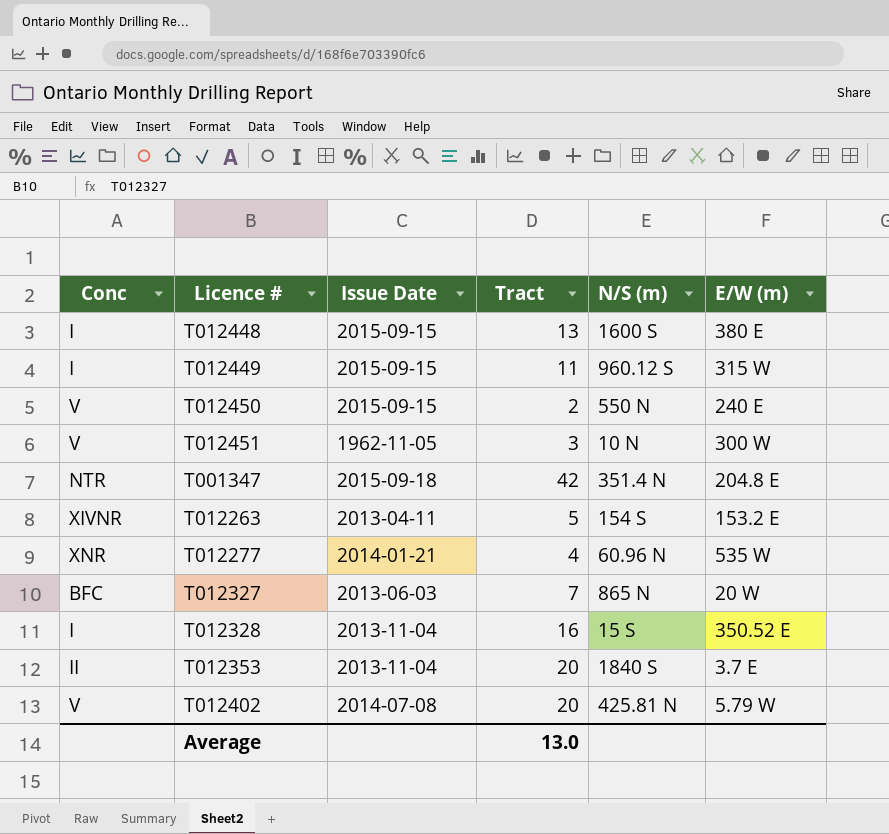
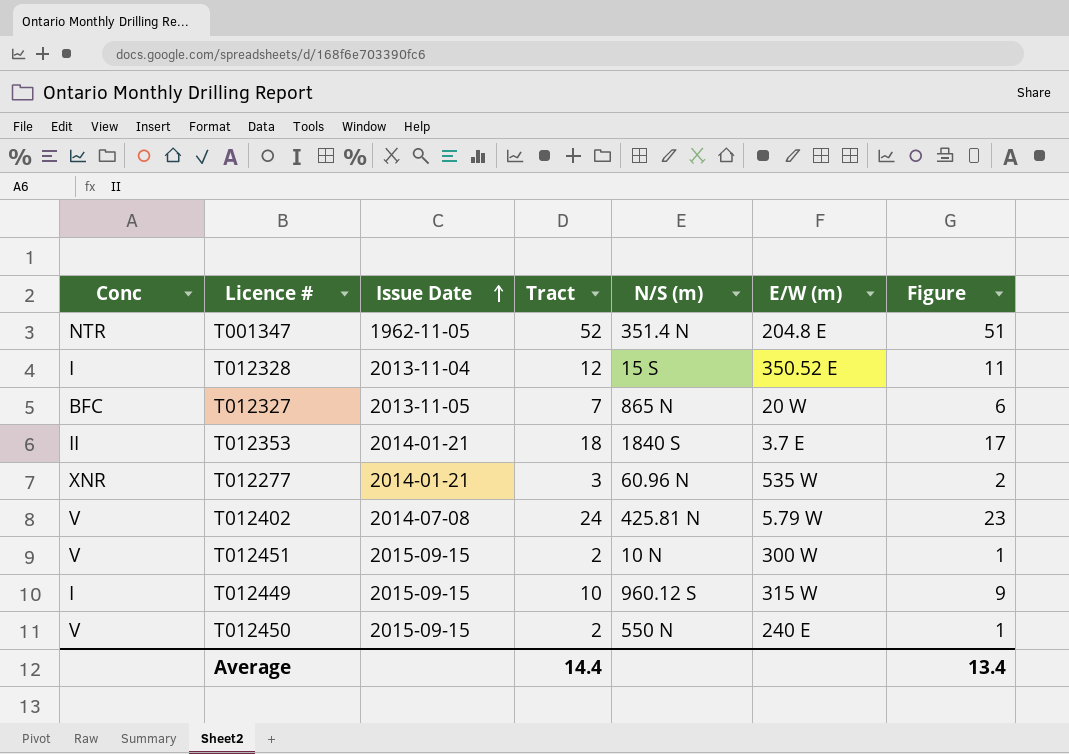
row order: none -> Issue Date ascending
column Figure | formula: none -> [Tract] - 1
row T012448: I | 2015-09-15 | 13 | 1600 S | 380 E -> none
row T012263: XIVNR | 2013-04-11 | 5 | 154 S | 153.2 E -> none
T001347 | Issue Date: 2015-09-18 -> 1962-11-05
T001347 | Tract: 42 -> 52
T012328 | Tract: 16 -> 12
T012327 | Issue Date: 2013-06-03 -> 2013-11-05
T012353 | Issue Date: 2013-11-04 -> 2014-01-21
T012353 | Tract: 20 -> 18
T012277 | Tract: 4 -> 3
T012402 | Tract: 20 -> 24
T012451 | Issue Date: 1962-11-05 -> 2015-09-15
T012451 | Tract: 3 -> 2
T012449 | Tract: 11 -> 10
Average | Tract: 13.0 -> 14.4

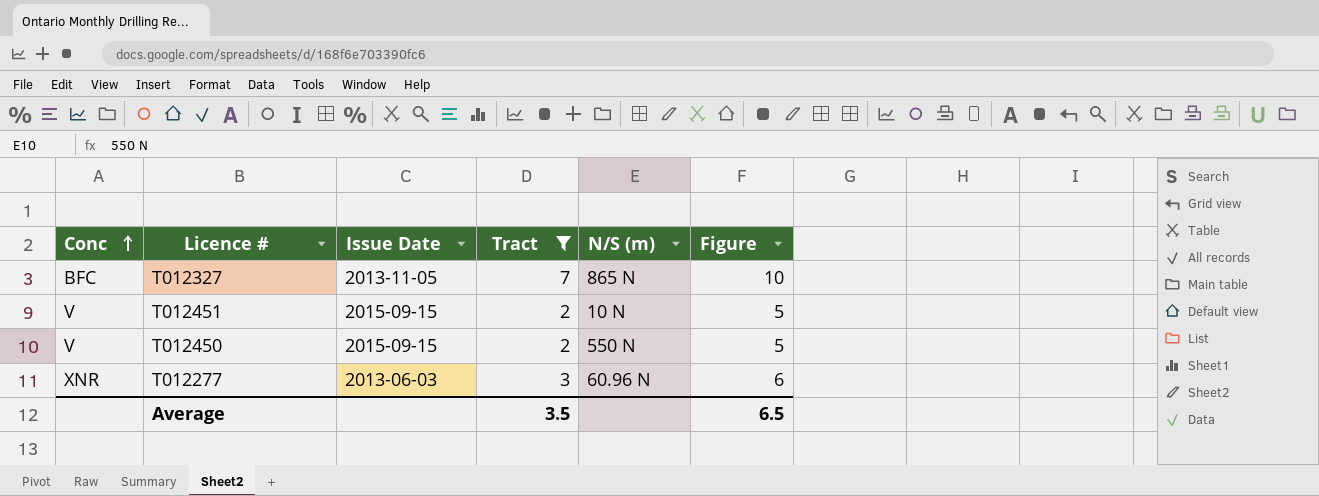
filter: none -> Tract <= 7
row order: Issue Date ascending -> Conc ascending
column E/W (m) | position: 6 -> none
column Figure | formula: [Tract] - 1 -> [Tract] + 3
T012277 | Issue Date: 2014-01-21 -> 2013-06-03
Average | Tract: 14.4 -> 3.5
Average | Figure: 13.4 -> 6.5

